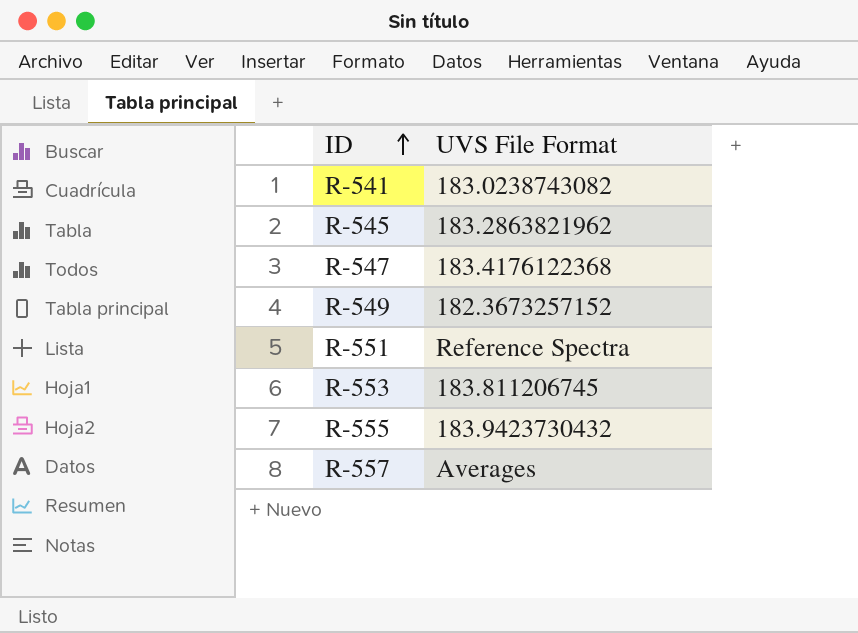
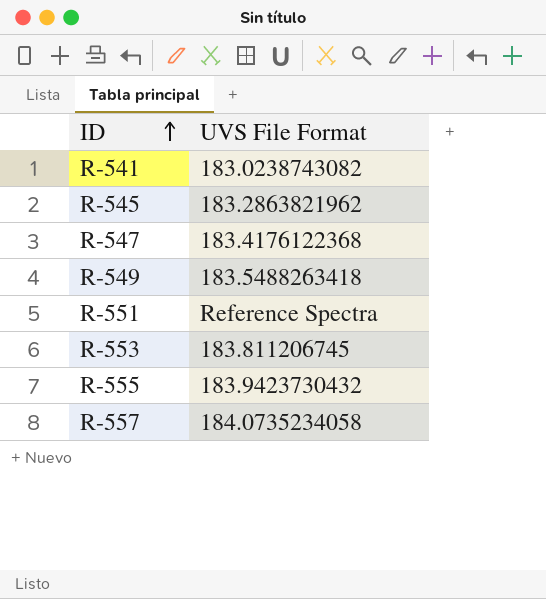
R-549 | UVS File Format: 182.3673257152 -> 183.5488263418
R-557 | UVS File Format: Averages -> 184.0735234058

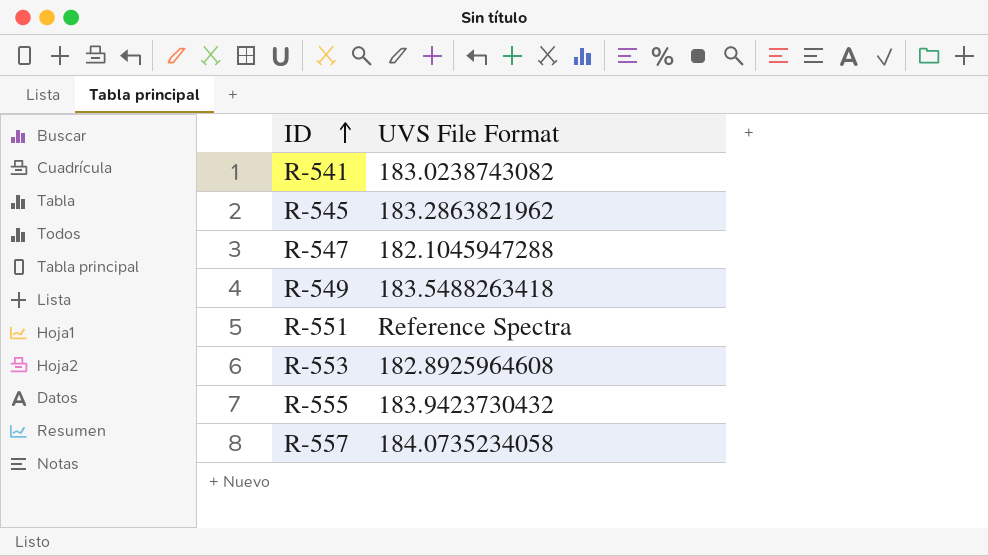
R-547 | UVS File Format: 183.4176122368 -> 182.1045947288
R-553 | UVS File Format: 183.811206745 -> 182.8925964608

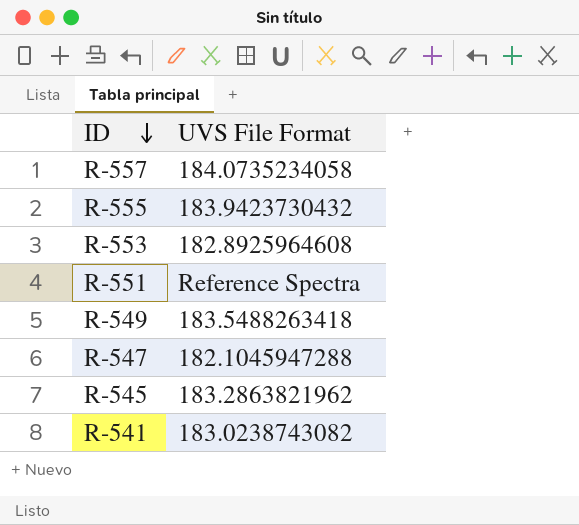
row order: ID ascending -> ID descending

